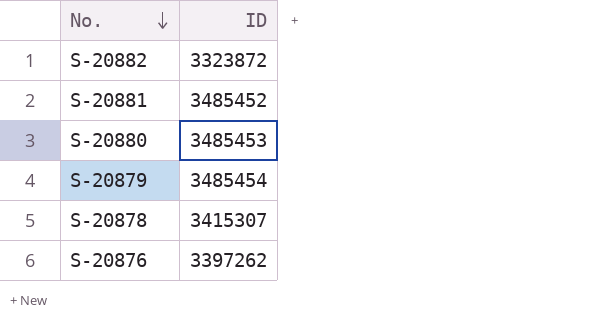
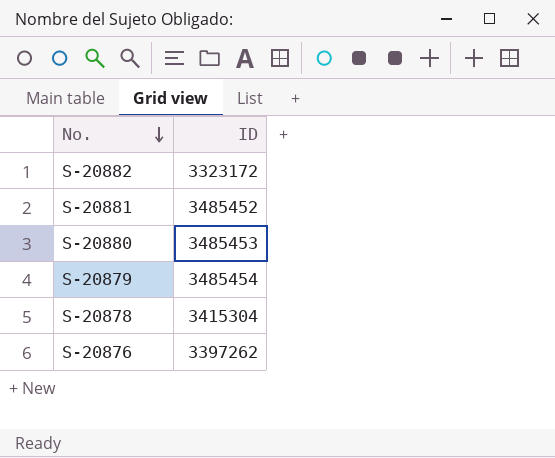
S-20882 | ID: 3323872 -> 3323172
S-20878 | ID: 3415307 -> 3415304

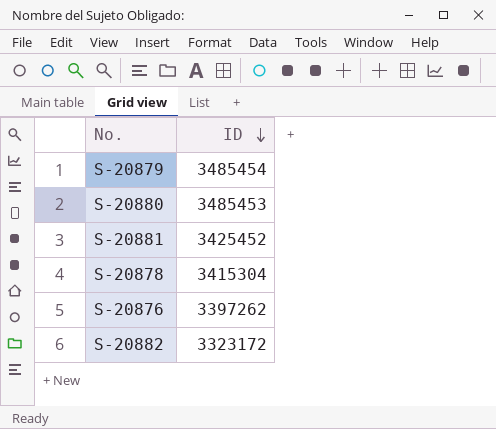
row order: No. descending -> ID descending
S-20881 | ID: 3485452 -> 3425452

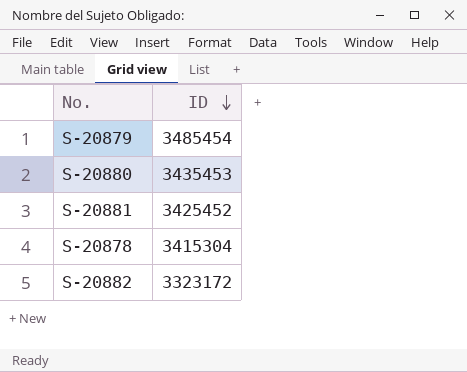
row S-20876: 3397262 -> none
S-20880 | ID: 3485453 -> 3435453

